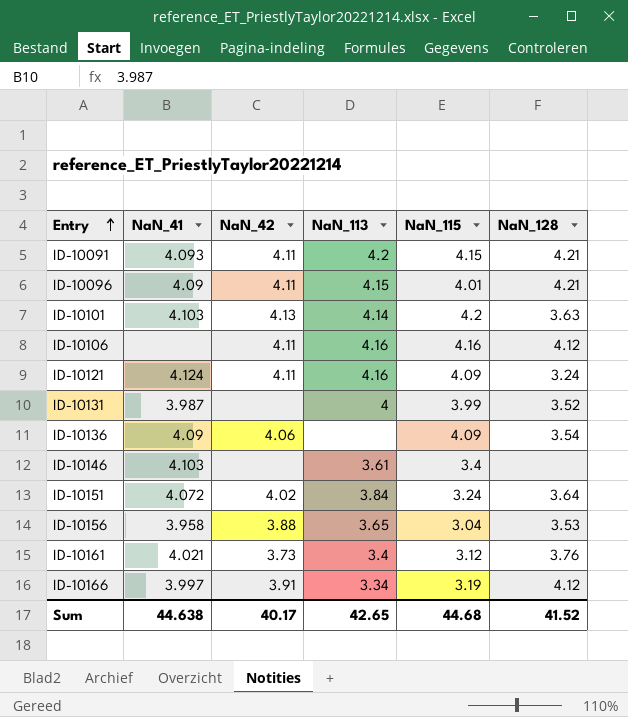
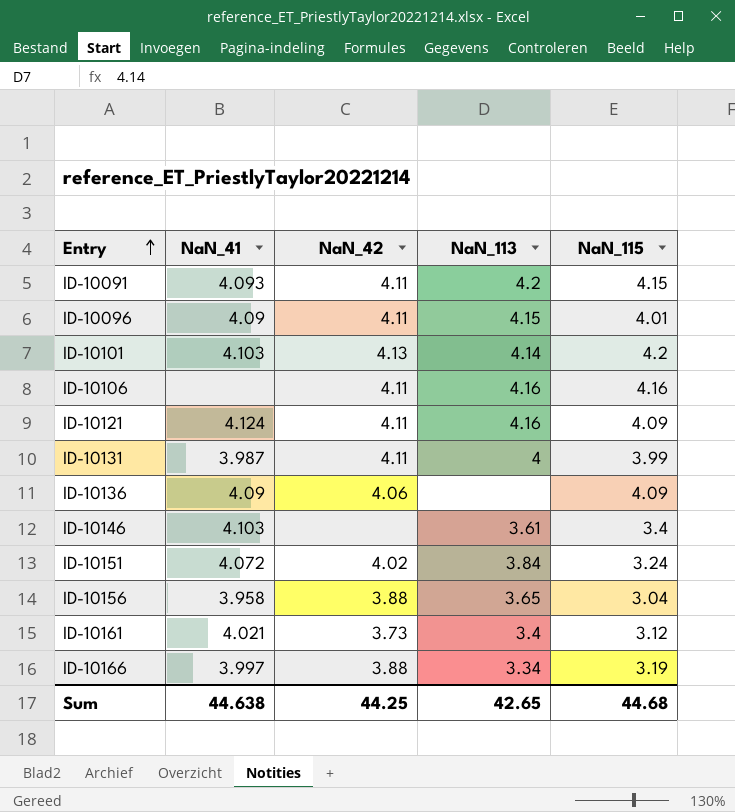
column NaN_128 | position: 6 -> none
ID-10131 | NaN_42: none -> 4.11
ID-10166 | NaN_42: 3.91 -> 3.88
Sum | NaN_42: 40.17 -> 44.25

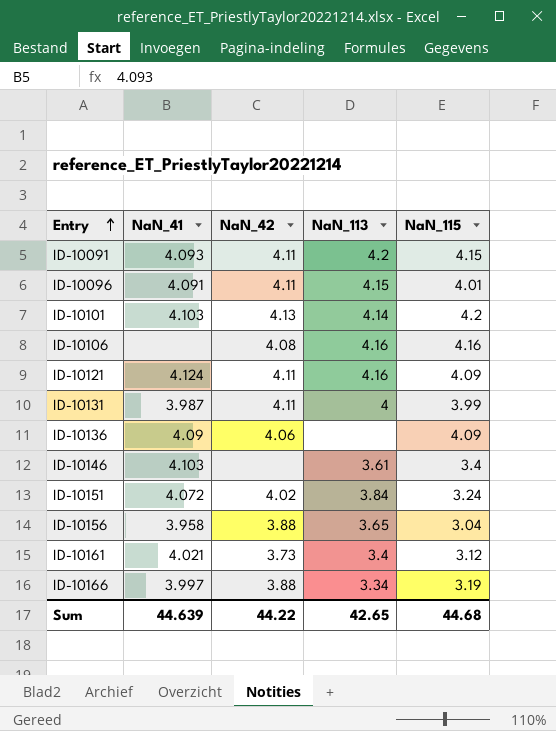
ID-10096 | NaN_41: 4.09 -> 4.091
ID-10106 | NaN_42: 4.11 -> 4.08
Sum | NaN_41: 44.638 -> 44.639
Sum | NaN_42: 44.25 -> 44.22

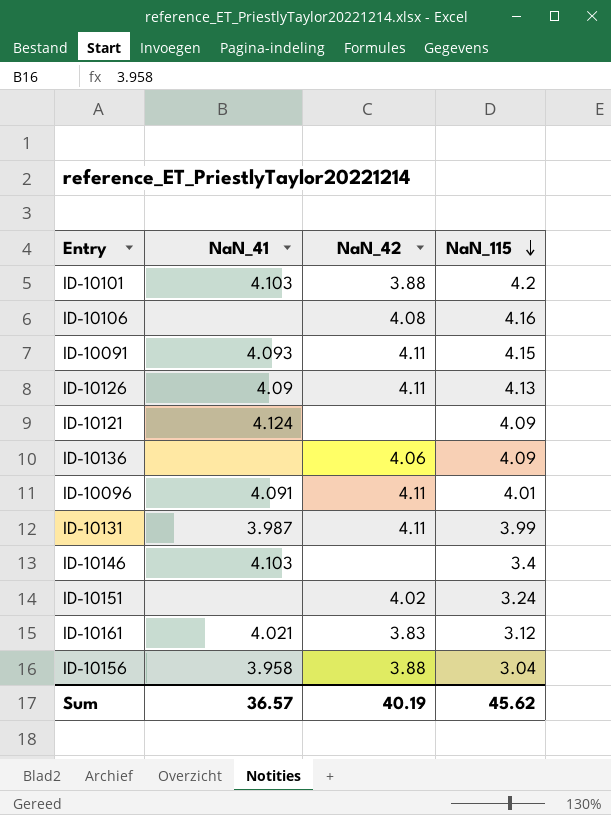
row order: Entry ascending -> NaN_115 descending
column NaN_113 | position: 4 -> none
row ID-10166: 3.997 | 3.88 | 3.34 | 3.19 -> none
ID-10101 | NaN_42: 4.13 -> 3.88
row ID-10126: none -> 4.09 | 4.11 | 4.13
ID-10121 | NaN_42: 4.11 -> none
ID-10136 | NaN_41: 4.09 -> none
ID-10151 | NaN_41: 4.072 -> none
ID-10161 | NaN_42: 3.73 -> 3.83
Sum | NaN_41: 44.639 -> 36.57
Sum | NaN_42: 44.22 -> 40.19
Sum | NaN_115: 44.68 -> 45.62

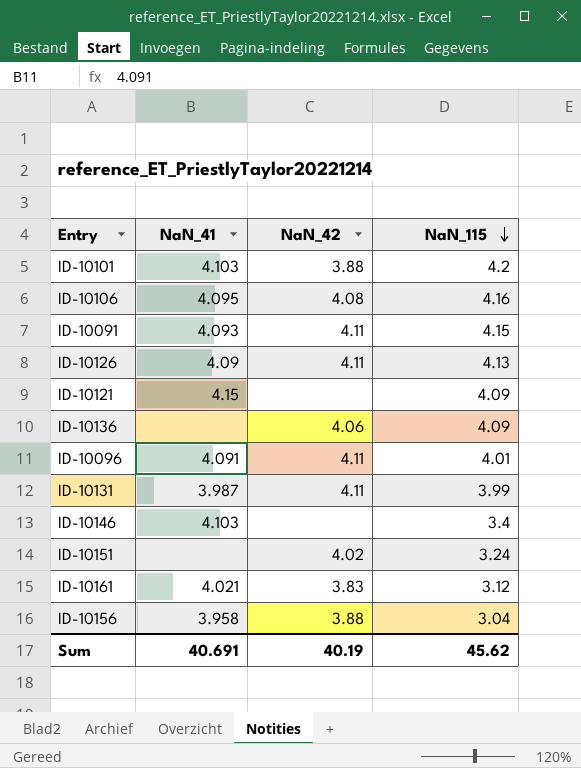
ID-10106 | NaN_41: none -> 4.095
ID-10121 | NaN_41: 4.124 -> 4.15
Sum | NaN_41: 36.57 -> 40.691

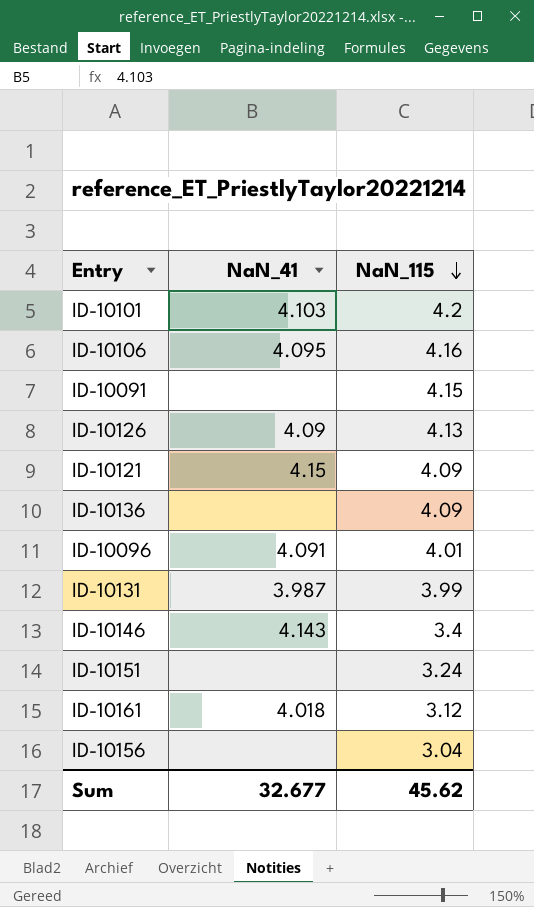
column NaN_42 | position: 3 -> none
ID-10091 | NaN_41: 4.093 -> none
ID-10146 | NaN_41: 4.103 -> 4.143
ID-10161 | NaN_41: 4.021 -> 4.018
ID-10156 | NaN_41: 3.958 -> none
Sum | NaN_41: 40.691 -> 32.677

